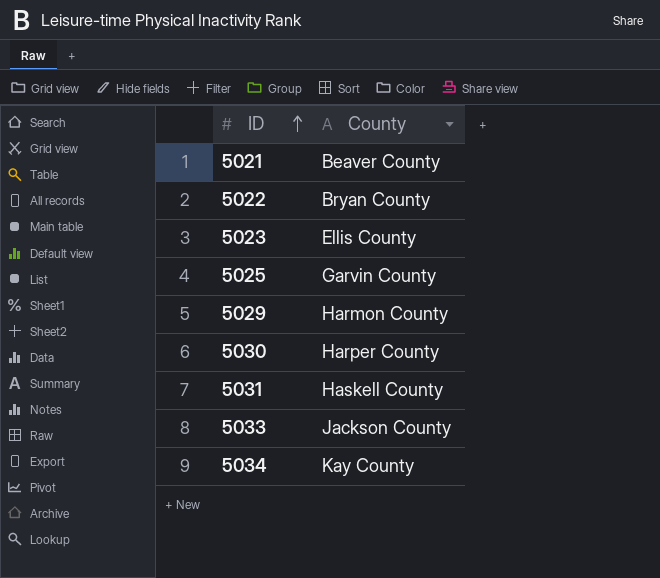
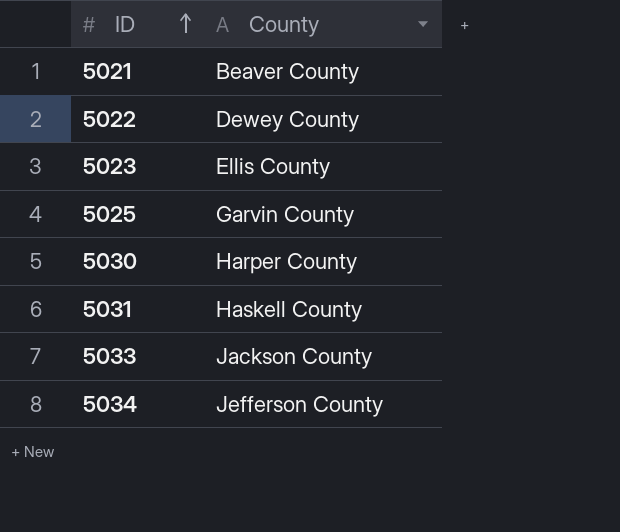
row 5029: Harmon County -> none
5022 | County: Bryan County -> Dewey County
5034 | County: Kay County -> Jefferson County

